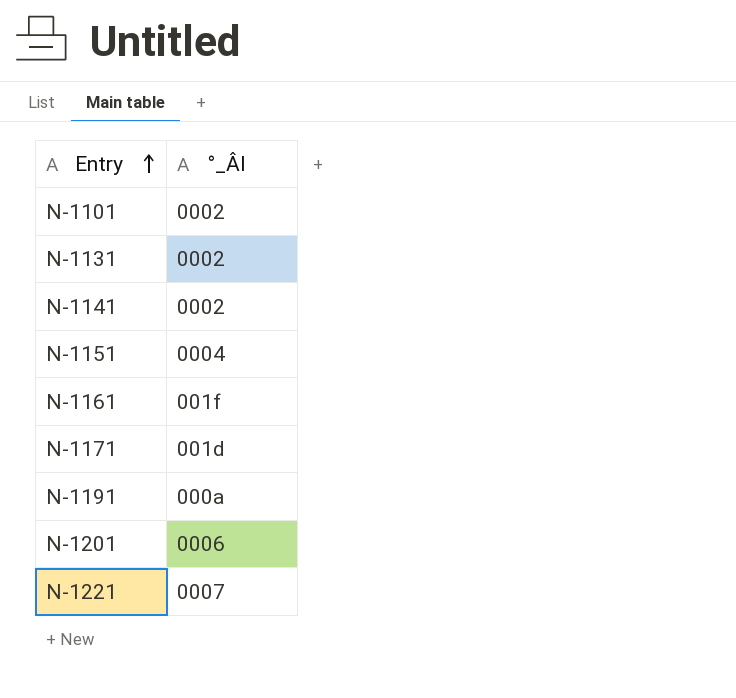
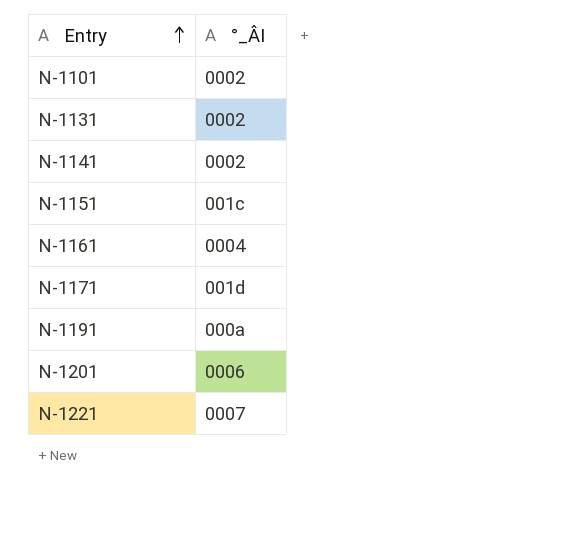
N-1151 | °_ÂI: 0004 -> 001c
N-1161 | °_ÂI: 001f -> 0004

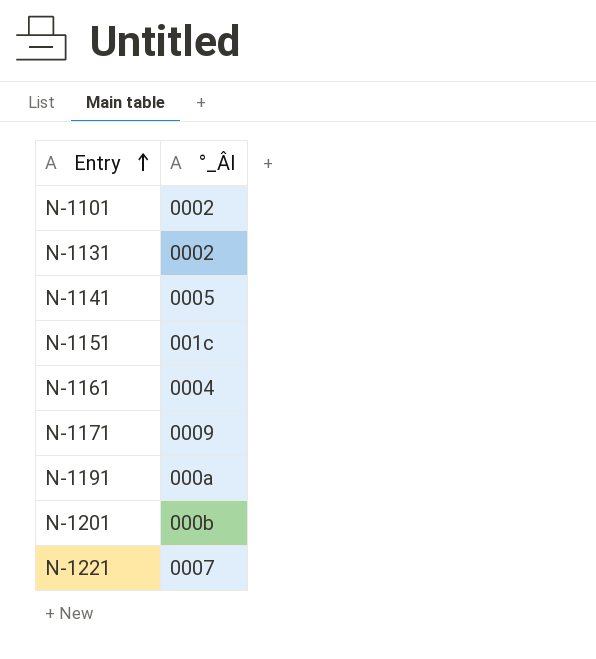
N-1141 | °_ÂI: 0002 -> 0005
N-1171 | °_ÂI: 001d -> 0009
N-1201 | °_ÂI: 0006 -> 000b

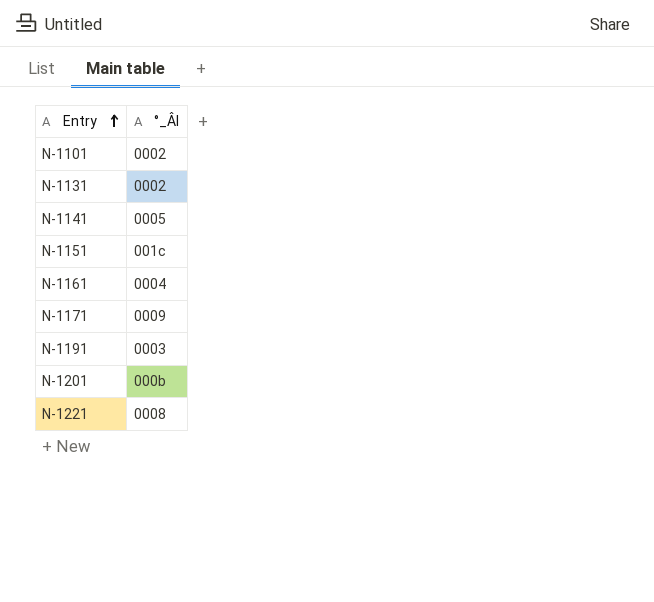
N-1191 | °_ÂI: 000a -> 0003
N-1221 | °_ÂI: 0007 -> 0008

